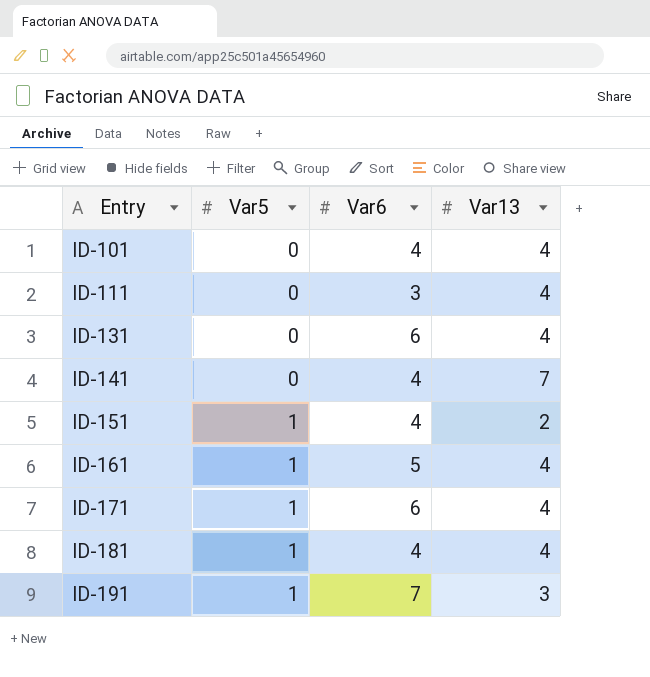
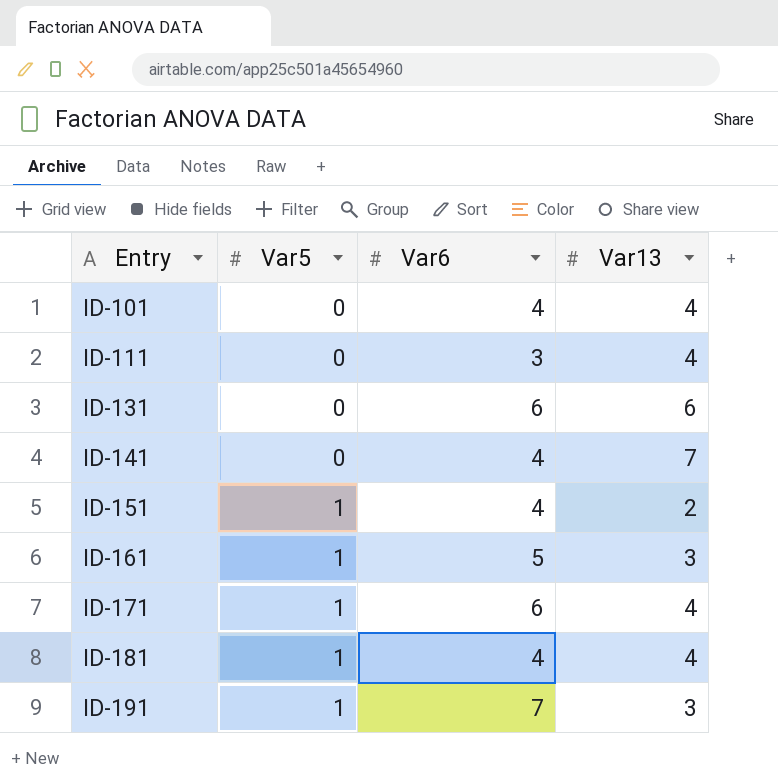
ID-131 | Var13: 4 -> 6
ID-161 | Var13: 4 -> 3

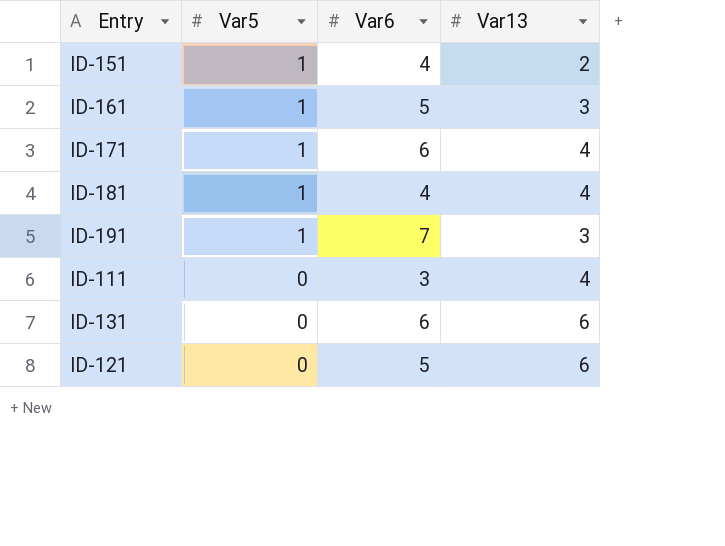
row order: Entry ascending -> Var5 descending
row ID-101: 0 | 4 | 4 -> none
row ID-141: 0 | 4 | 7 -> none
row ID-121: none -> 0 | 5 | 6

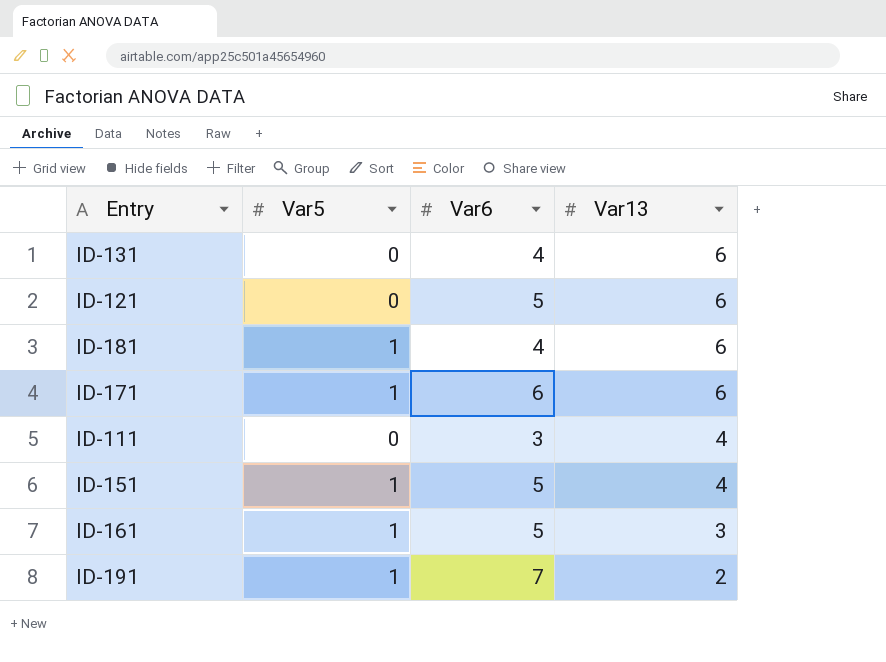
row order: Var5 descending -> Var13 descending
ID-131 | Var6: 6 -> 4
ID-181 | Var13: 4 -> 6
ID-171 | Var13: 4 -> 6
ID-151 | Var6: 4 -> 5
ID-151 | Var13: 2 -> 4
ID-191 | Var13: 3 -> 2

